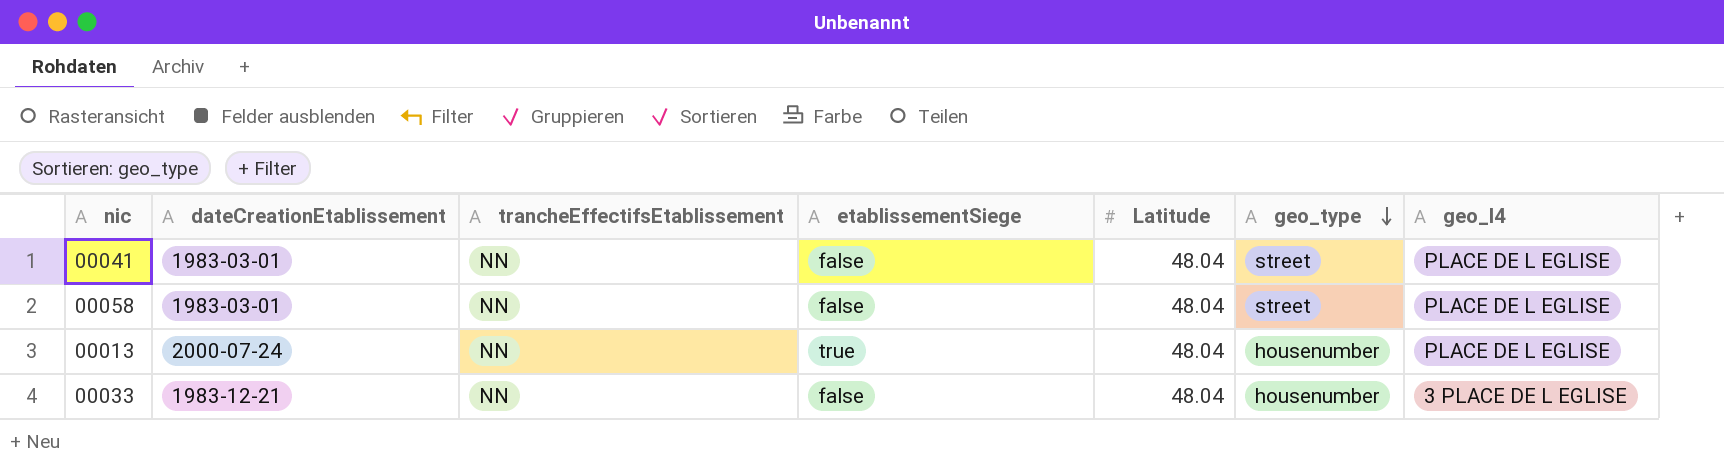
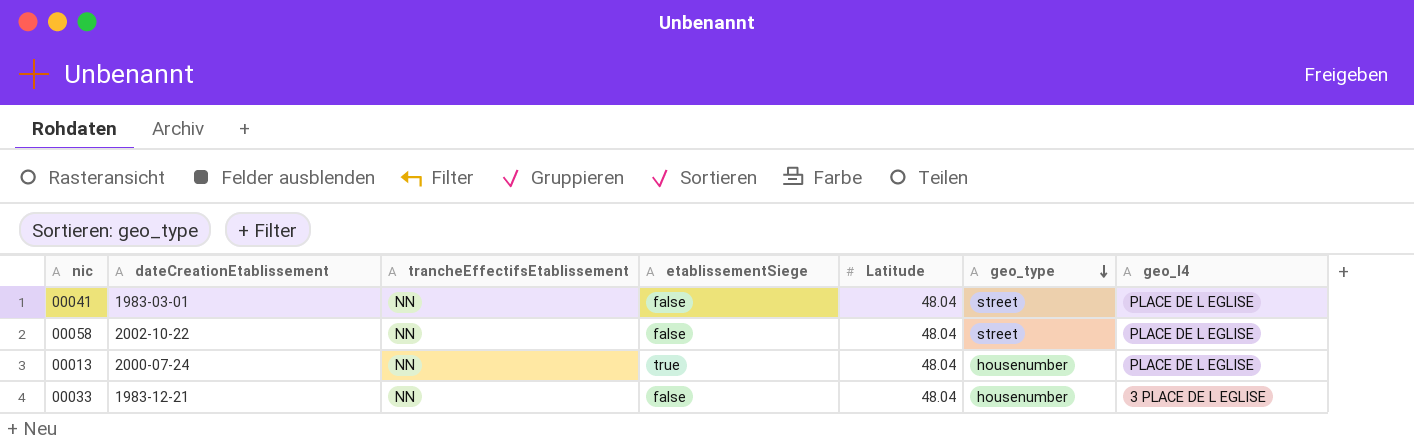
00058 | dateCreationEtablissement: 1983-03-01 -> 2002-10-22

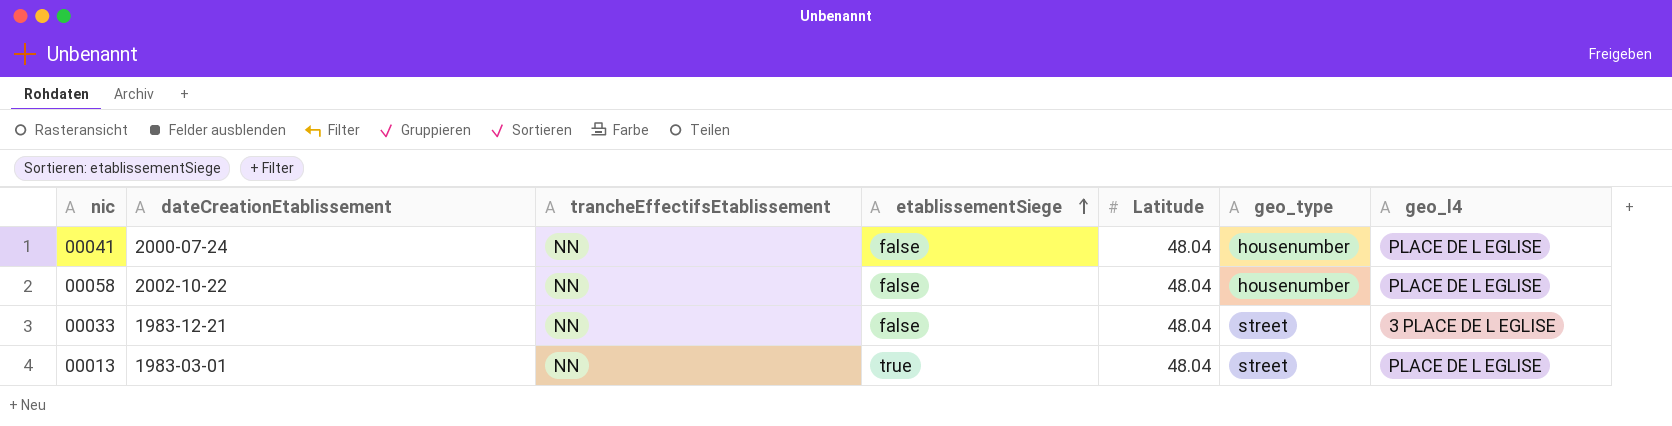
row order: geo_type descending -> etablissementSiege ascending
00041 | dateCreationEtablissement: 1983-03-01 -> 2000-07-24
00041 | geo_type: street -> housenumber
00058 | geo_type: street -> housenumber
00033 | geo_type: housenumber -> street
00013 | dateCreationEtablissement: 2000-07-24 -> 1983-03-01
00013 | geo_type: housenumber -> street

